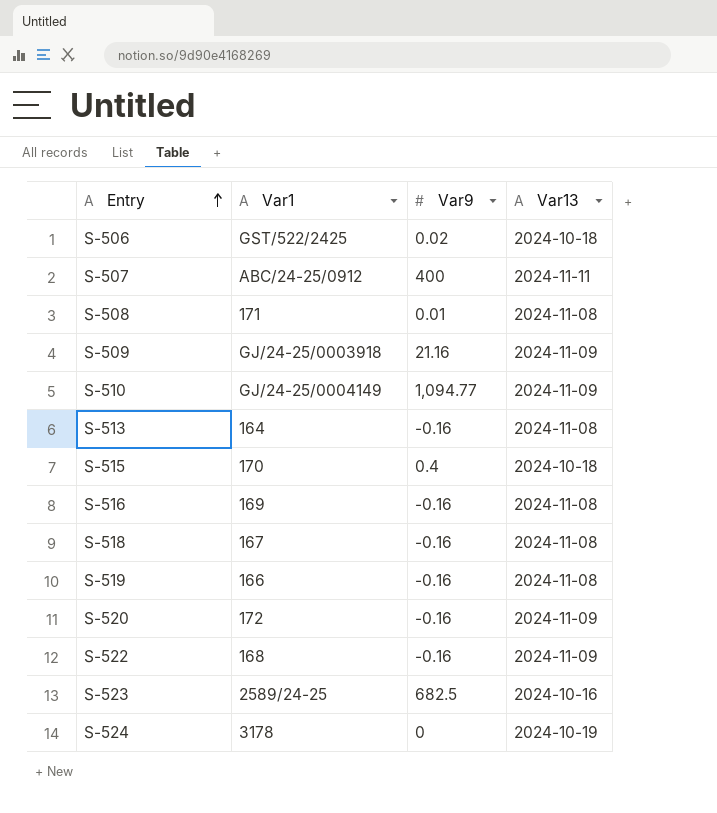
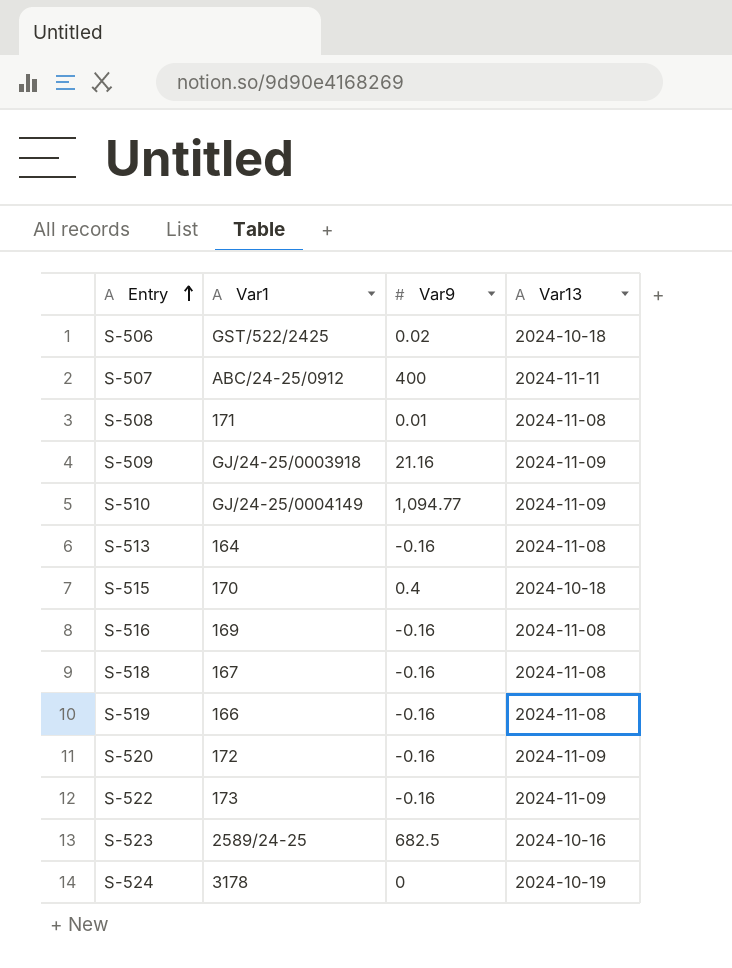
S-522 | Var1: 168 -> 173

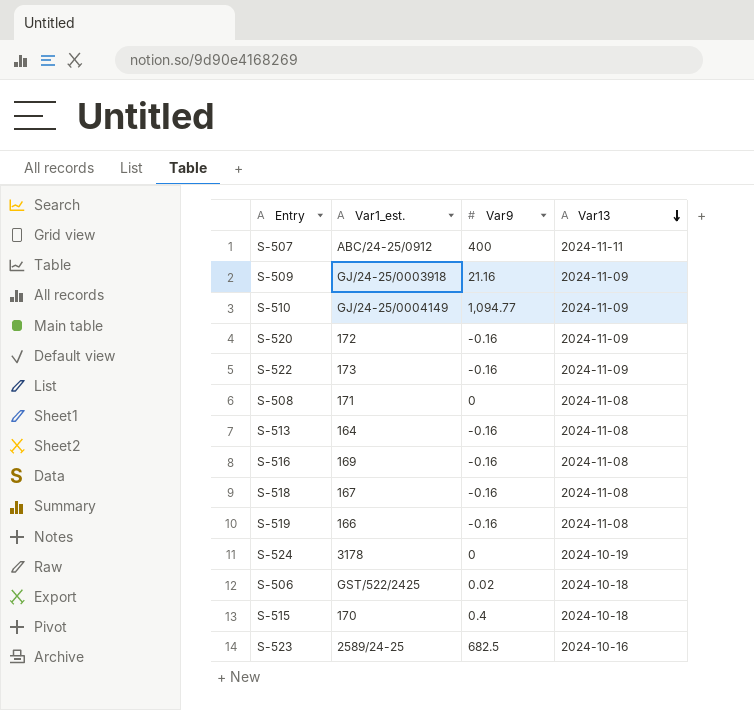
row order: Entry ascending -> Var13 descending
column name: Var1 -> Var1_est.
S-508 | Var9: 0.01 -> 0

